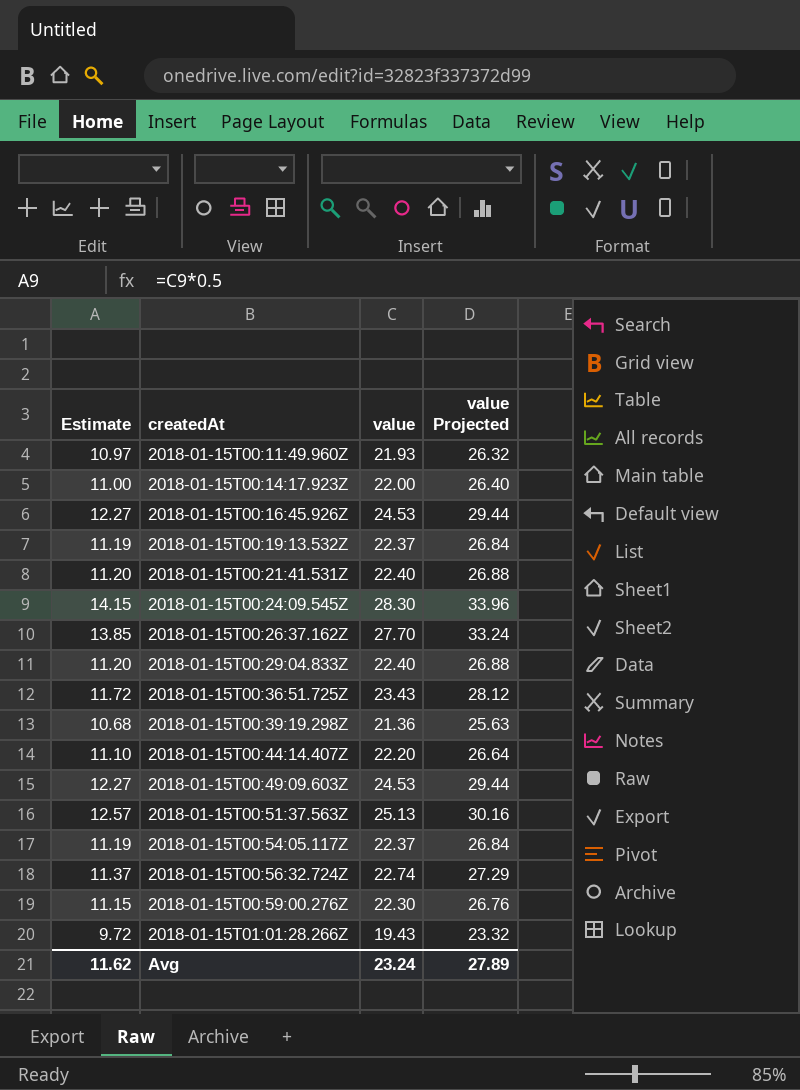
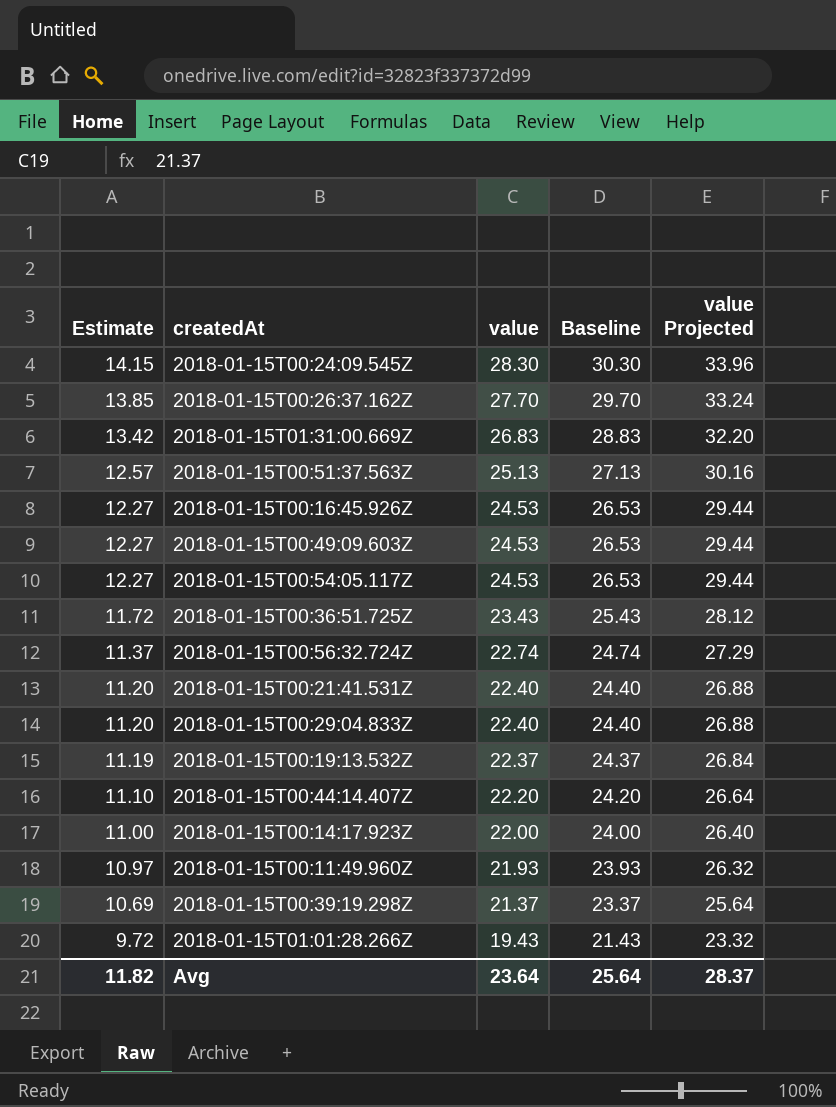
row order: createdAt ascending -> Estimate descending
column Baseline | formula: none -> [value] + 2
row 2018-01-15T00:59:00.276Z: 11.15 | 22.30 | 26.76 -> none
row 2018-01-15T01:31:00.669Z: none -> 13.42 | 26.83 | 28.83 | 32.20
2018-01-15T00:54:05.117Z | Estimate: 11.19 -> 12.27
2018-01-15T00:54:05.117Z | value: 22.37 -> 24.53
2018-01-15T00:54:05.117Z | value Projected: 26.84 -> 29.44
2018-01-15T00:39:19.298Z | Estimate: 10.68 -> 10.69
2018-01-15T00:39:19.298Z | value: 21.36 -> 21.37
2018-01-15T00:39:19.298Z | value Projected: 25.63 -> 25.64
Avg | Estimate: 11.62 -> 11.82
Avg | value: 23.24 -> 23.64
Avg | value Projected: 27.89 -> 28.37

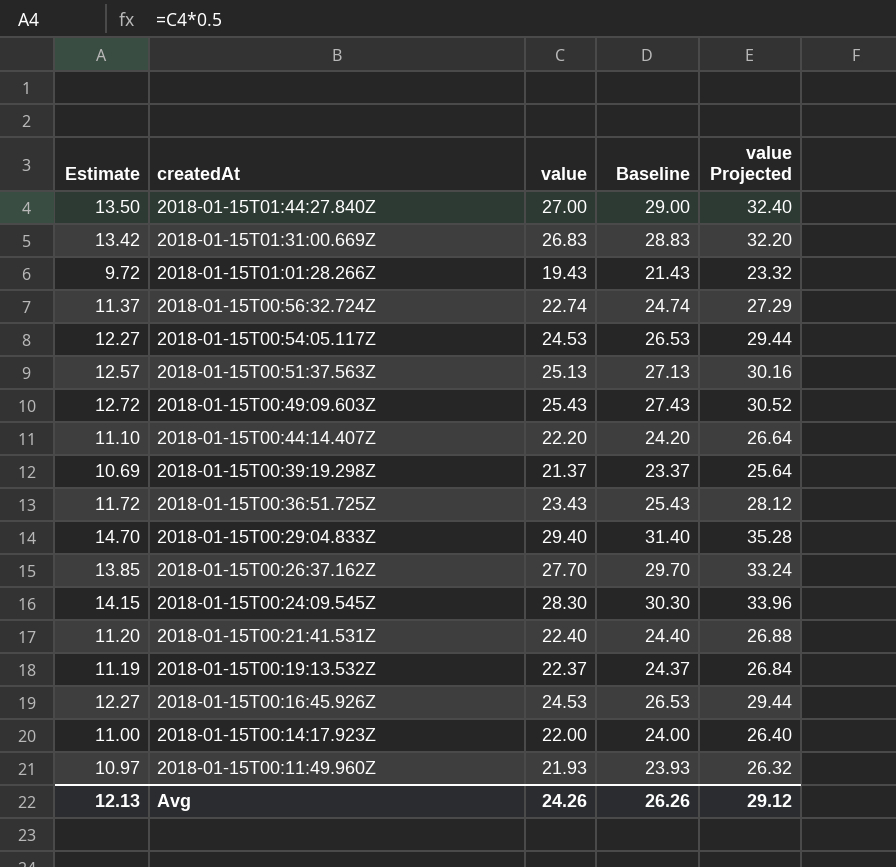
row order: Estimate descending -> createdAt descending
row 2018-01-15T01:44:27.840Z: none -> 13.50 | 27.00 | 29.00 | 32.40
2018-01-15T00:49:09.603Z | Estimate: 12.27 -> 12.72
2018-01-15T00:49:09.603Z | value: 24.53 -> 25.43
2018-01-15T00:49:09.603Z | Baseline: 26.53 -> 27.43
2018-01-15T00:49:09.603Z | value Projected: 29.44 -> 30.52
2018-01-15T00:29:04.833Z | Estimate: 11.20 -> 14.70
2018-01-15T00:29:04.833Z | value: 22.40 -> 29.40
2018-01-15T00:29:04.833Z | Baseline: 24.40 -> 31.40
2018-01-15T00:29:04.833Z | value Projected: 26.88 -> 35.28
Avg | Estimate: 11.82 -> 12.13
Avg | value: 23.64 -> 24.26
Avg | Baseline: 25.64 -> 26.26
Avg | value Projected: 28.37 -> 29.12

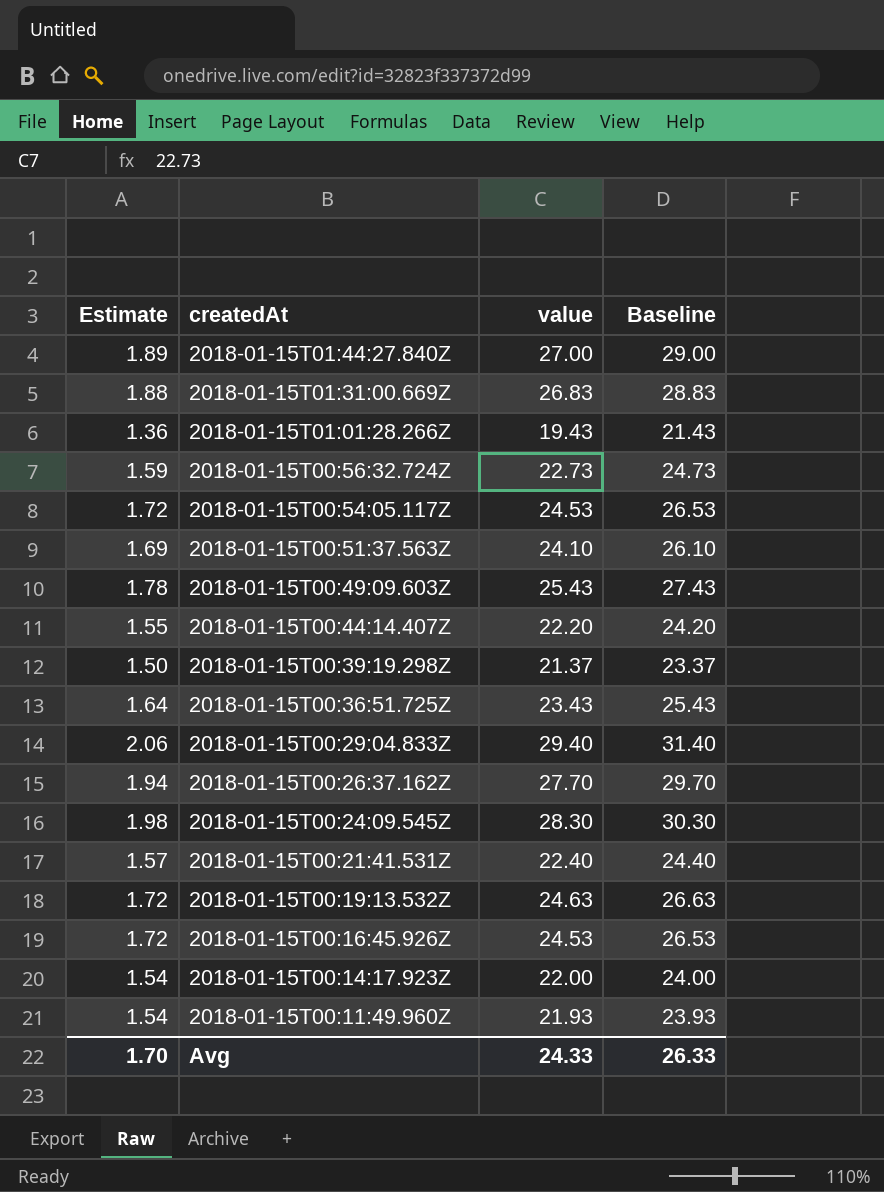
column value Projected | formula: [value] * 1.2 -> none
column Estimate | formula: [value] * 0.5 -> [value] * 0.07
2018-01-15T00:56:32.724Z | value: 22.74 -> 22.73
2018-01-15T00:56:32.724Z | Baseline: 24.74 -> 24.73
2018-01-15T00:51:37.563Z | value: 25.13 -> 24.10
2018-01-15T00:51:37.563Z | Baseline: 27.13 -> 26.10
2018-01-15T00:19:13.532Z | value: 22.37 -> 24.63
2018-01-15T00:19:13.532Z | Baseline: 24.37 -> 26.63
Avg | Estimate: 12.13 -> 1.70
Avg | value: 24.26 -> 24.33
Avg | Baseline: 26.26 -> 26.33

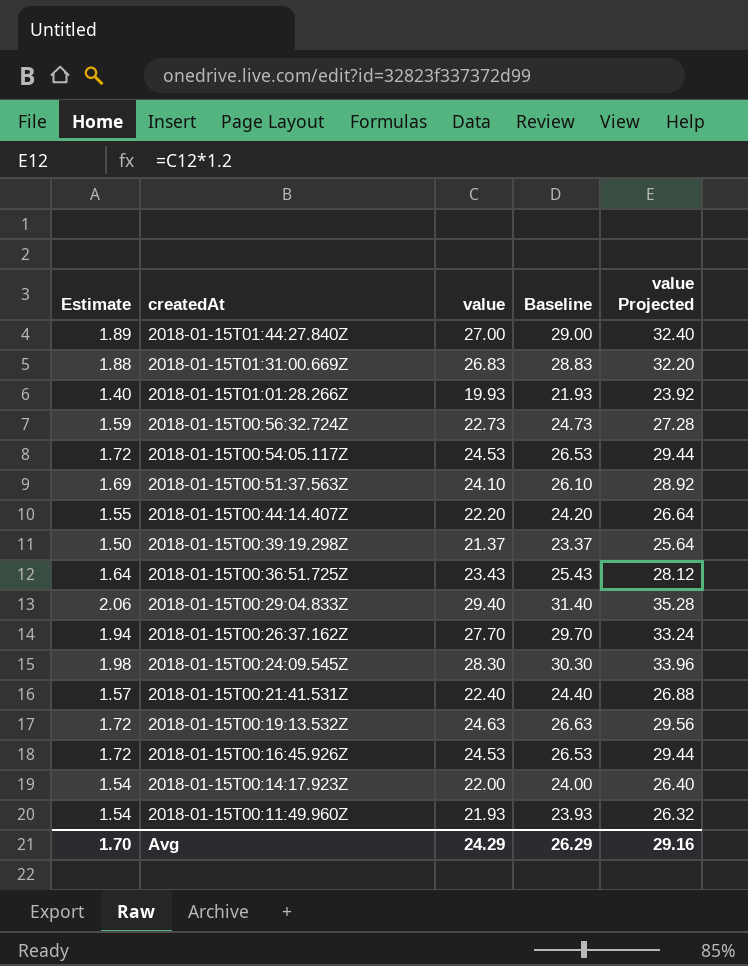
column value Projected | formula: none -> [value] * 1.2
row 2018-01-15T00:49:09.603Z: 1.78 | 25.43 | 27.43 -> none
2018-01-15T01:01:28.266Z | Estimate: 1.36 -> 1.40
2018-01-15T01:01:28.266Z | value: 19.43 -> 19.93
2018-01-15T01:01:28.266Z | Baseline: 21.43 -> 21.93
Avg | value: 24.33 -> 24.29
Avg | Baseline: 26.33 -> 26.29

